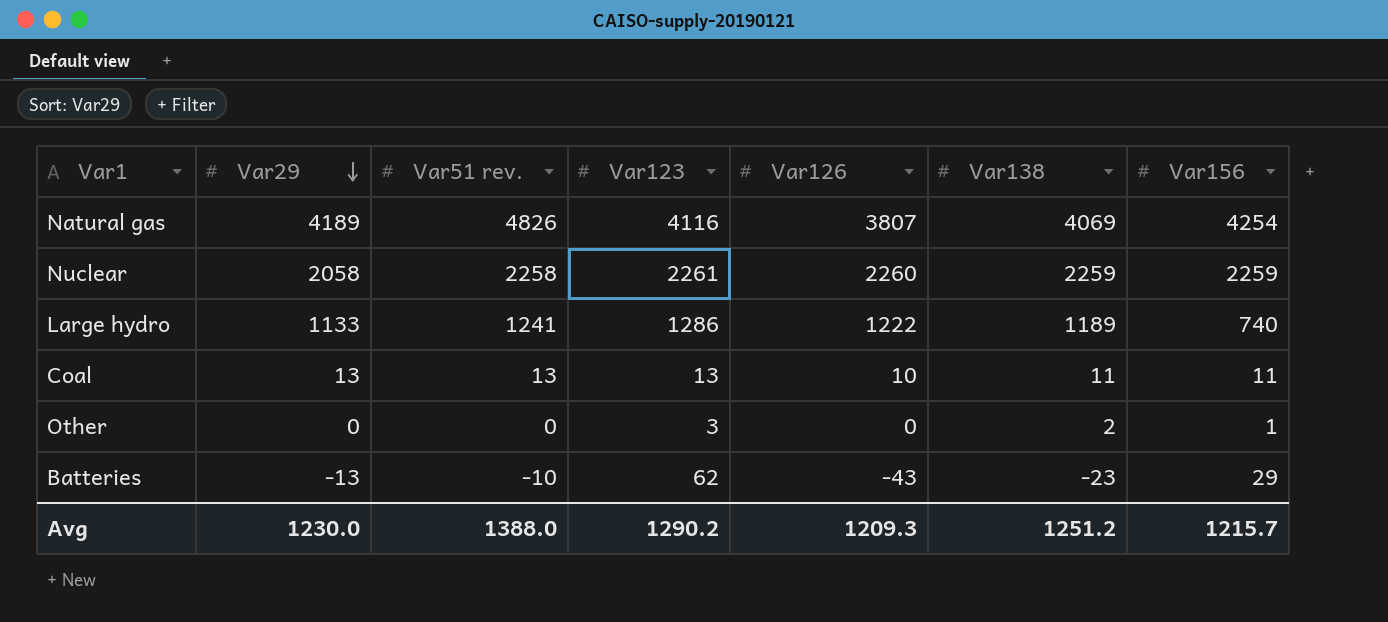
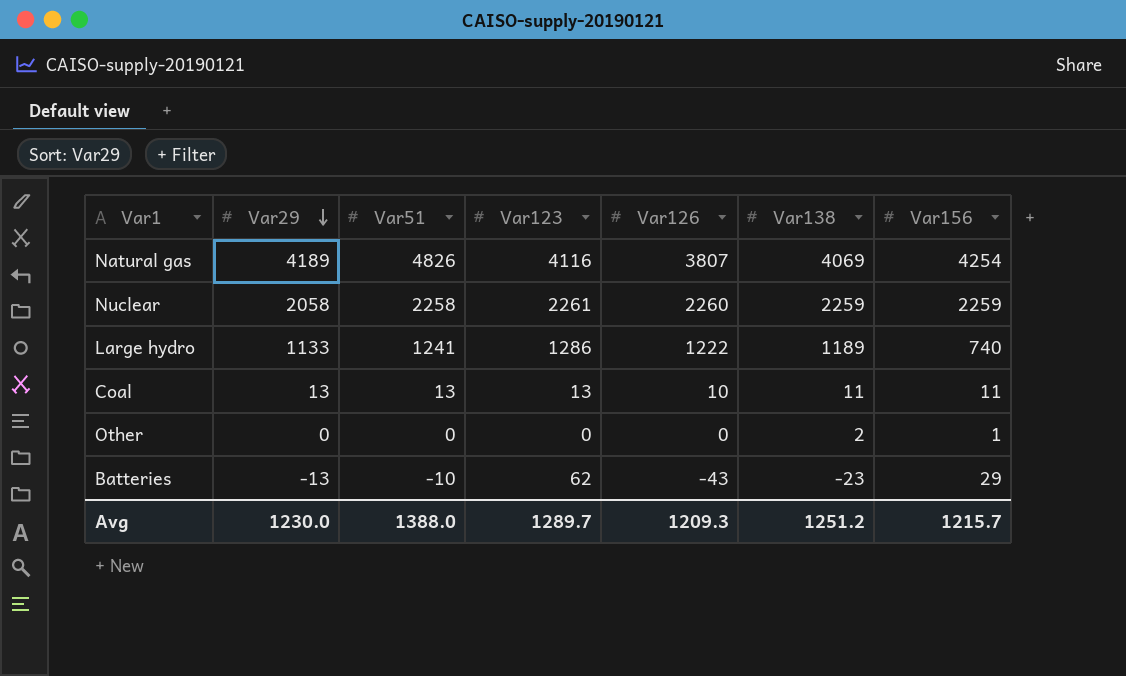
column name: Var51 rev. -> Var51
Other | Var123: 3 -> 0
Avg | Var123: 1290.2 -> 1289.7

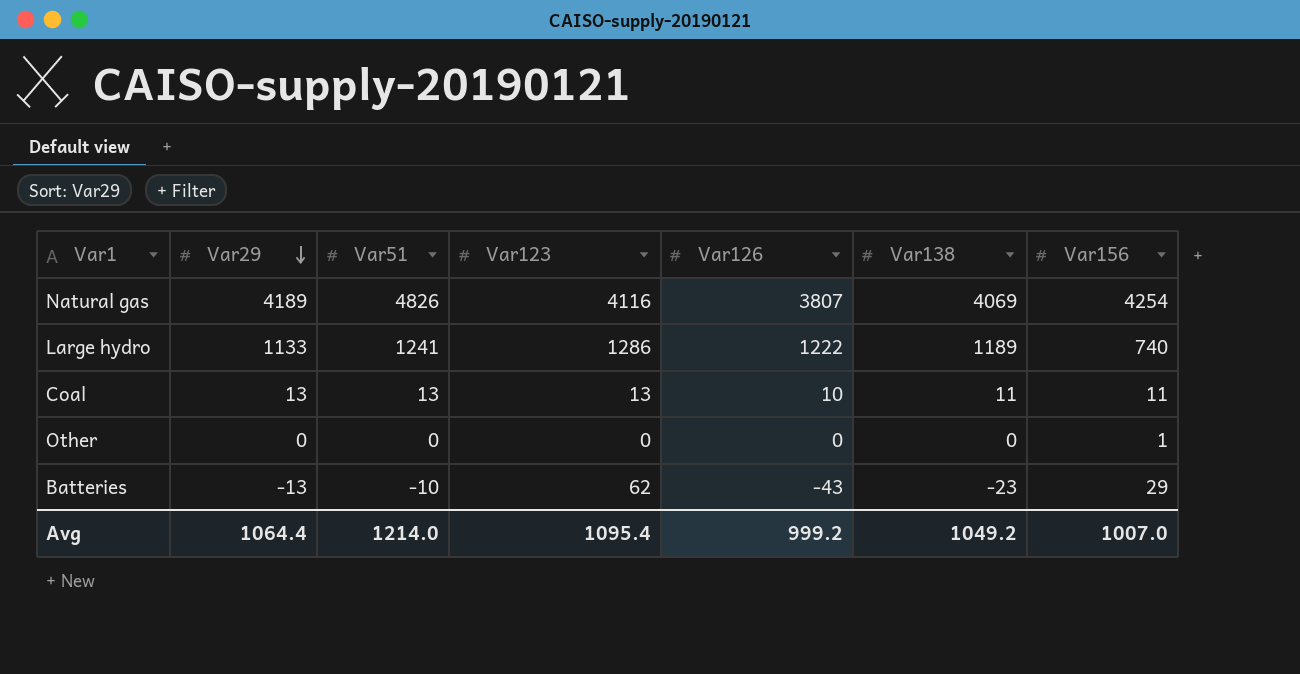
row Nuclear: 2058 | 2258 | 2261 | 2260 | 2259 | 2259 -> none
Other | Var138: 2 -> 0
Avg | Var29: 1230.0 -> 1064.4
Avg | Var51: 1388.0 -> 1214.0
Avg | Var123: 1289.7 -> 1095.4
Avg | Var126: 1209.3 -> 999.2
Avg | Var138: 1251.2 -> 1049.2
Avg | Var156: 1215.7 -> 1007.0

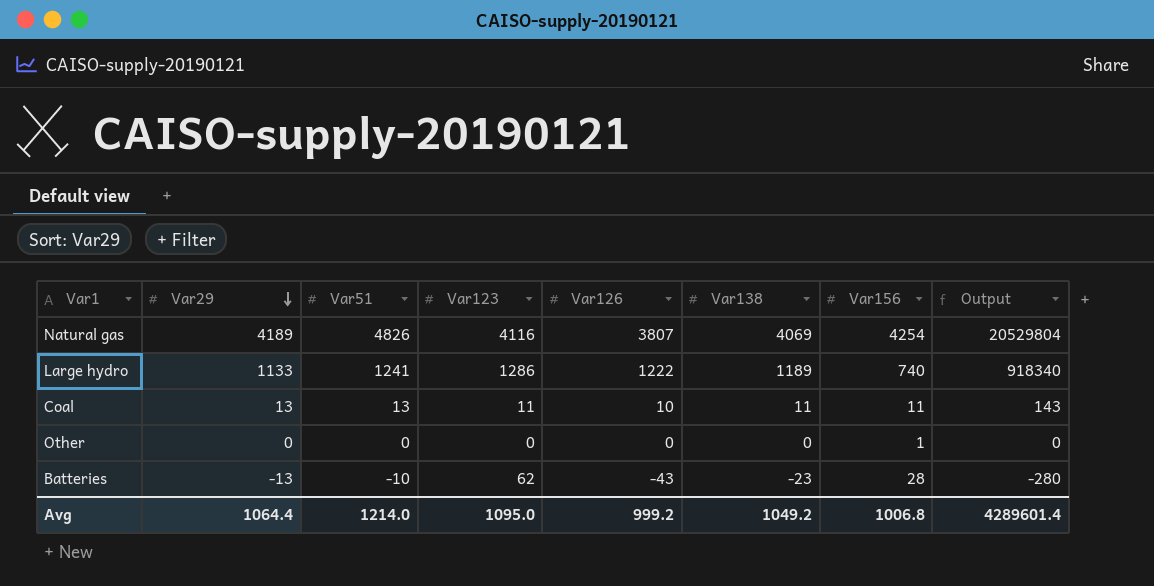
column Output | formula: none -> [Var51] * [Var156]
Coal | Var123: 13 -> 11
Batteries | Var156: 29 -> 28
Avg | Var123: 1095.4 -> 1095.0
Avg | Var156: 1007.0 -> 1006.8

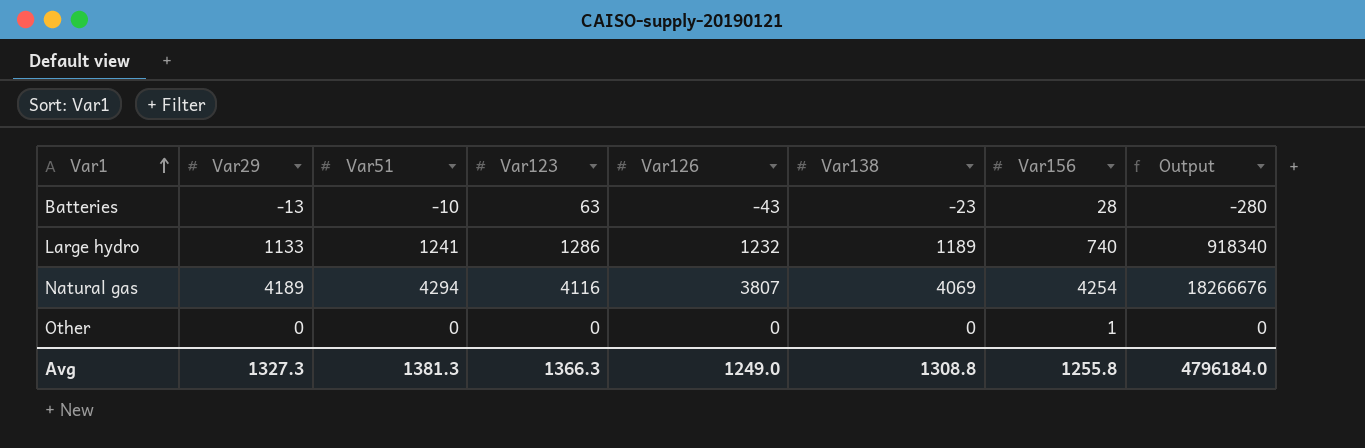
row order: Var29 descending -> Var1 ascending
row Coal: 13 | 13 | 11 | 10 | 11 | 11 | 143 -> none
Batteries | Var123: 62 -> 63
Large hydro | Var126: 1222 -> 1232
Natural gas | Var51: 4826 -> 4294
Natural gas | Output: 20529804 -> 18266676
Avg | Var29: 1064.4 -> 1327.3
Avg | Var51: 1214.0 -> 1381.3
Avg | Var123: 1095.0 -> 1366.3
Avg | Var126: 999.2 -> 1249.0
Avg | Var138: 1049.2 -> 1308.8
Avg | Var156: 1006.8 -> 1255.8
Avg | Output: 4289601.4 -> 4796184.0

